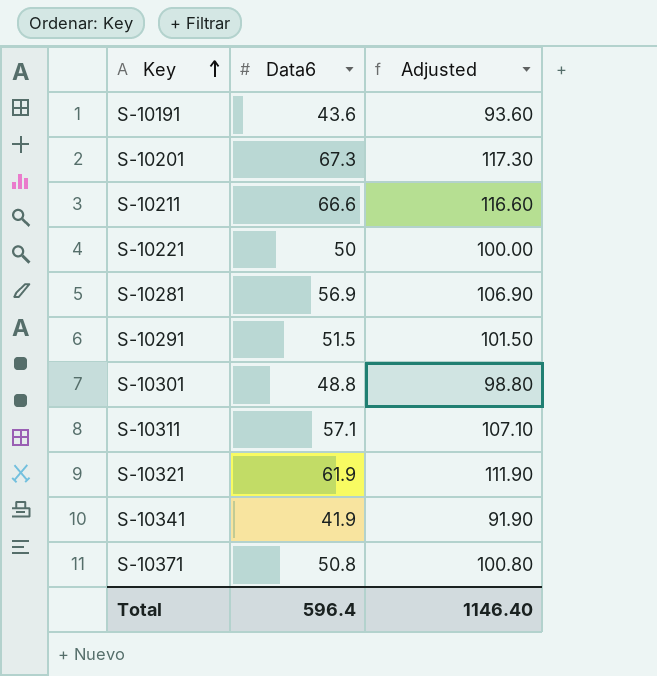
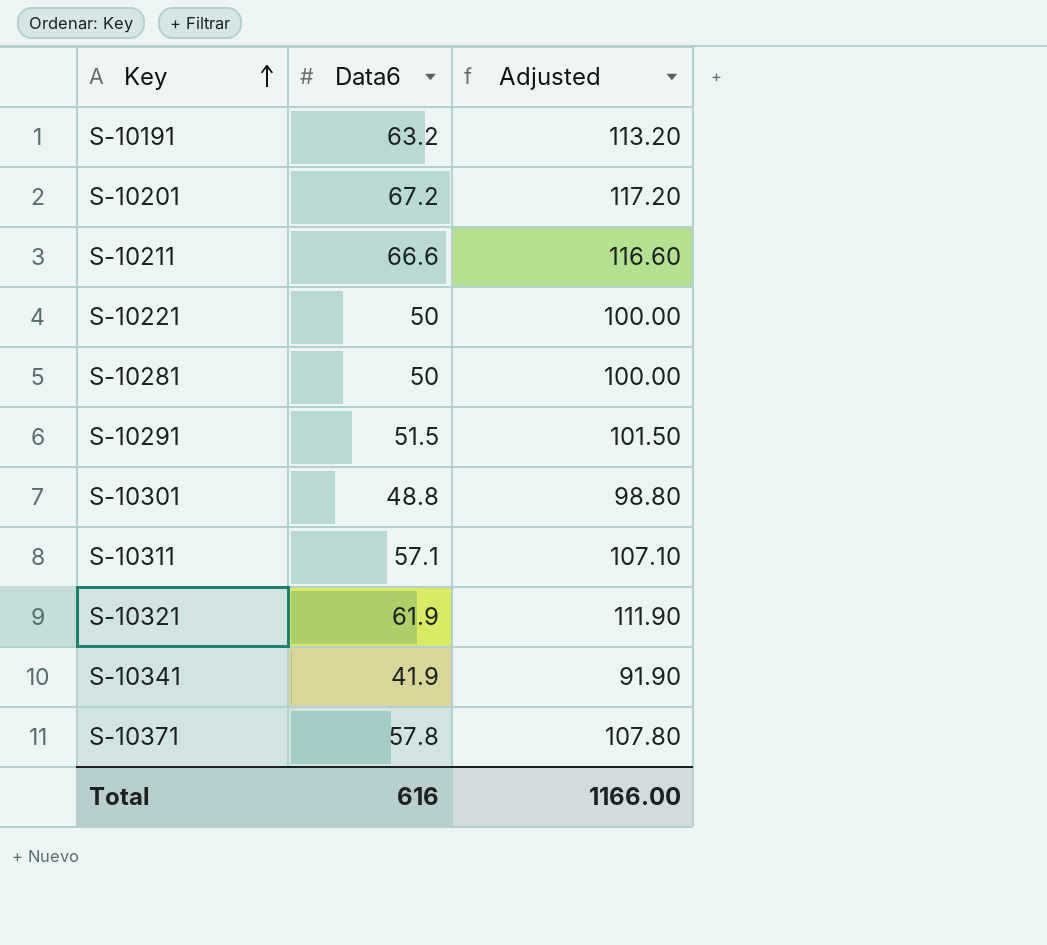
S-10191 | Data6: 43.6 -> 63.2
S-10191 | Adjusted: 93.60 -> 113.20
S-10201 | Data6: 67.3 -> 67.2
S-10201 | Adjusted: 117.30 -> 117.20
S-10281 | Data6: 56.9 -> 50
S-10281 | Adjusted: 106.90 -> 100.00
S-10371 | Data6: 50.8 -> 57.8
S-10371 | Adjusted: 100.80 -> 107.80
Total | Data6: 596.4 -> 616
Total | Adjusted: 1146.40 -> 1166.00

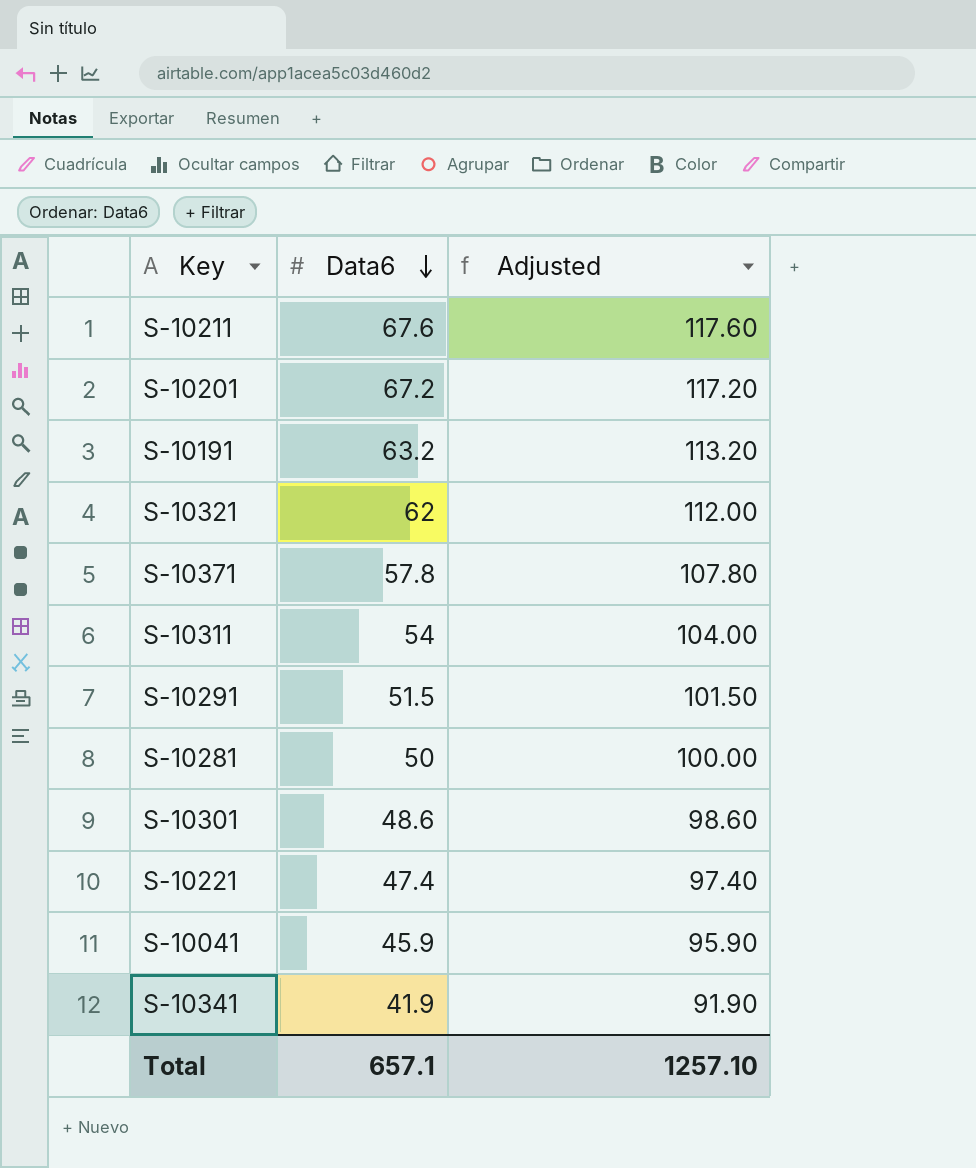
row order: Key ascending -> Data6 descending
S-10211 | Data6: 66.6 -> 67.6
S-10211 | Adjusted: 116.60 -> 117.60
S-10321 | Data6: 61.9 -> 62
S-10321 | Adjusted: 111.90 -> 112.00
S-10311 | Data6: 57.1 -> 54
S-10311 | Adjusted: 107.10 -> 104.00
S-10301 | Data6: 48.8 -> 48.6
S-10301 | Adjusted: 98.80 -> 98.60
S-10221 | Data6: 50 -> 47.4
S-10221 | Adjusted: 100.00 -> 97.40
row S-10041: none -> 45.9 | 95.90
Total | Data6: 616 -> 657.1
Total | Adjusted: 1166.00 -> 1257.10

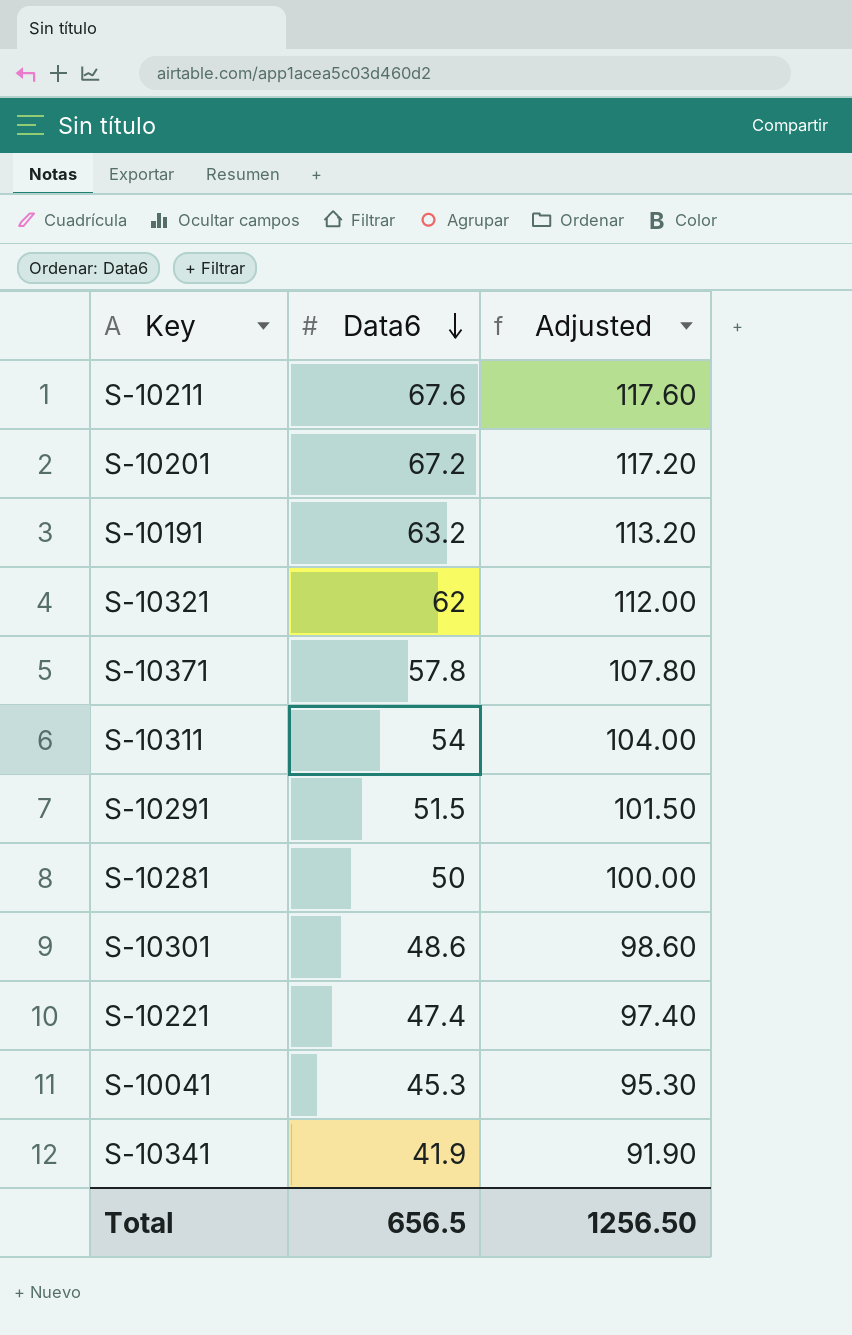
S-10041 | Data6: 45.9 -> 45.3
S-10041 | Adjusted: 95.90 -> 95.30
Total | Data6: 657.1 -> 656.5
Total | Adjusted: 1257.10 -> 1256.50

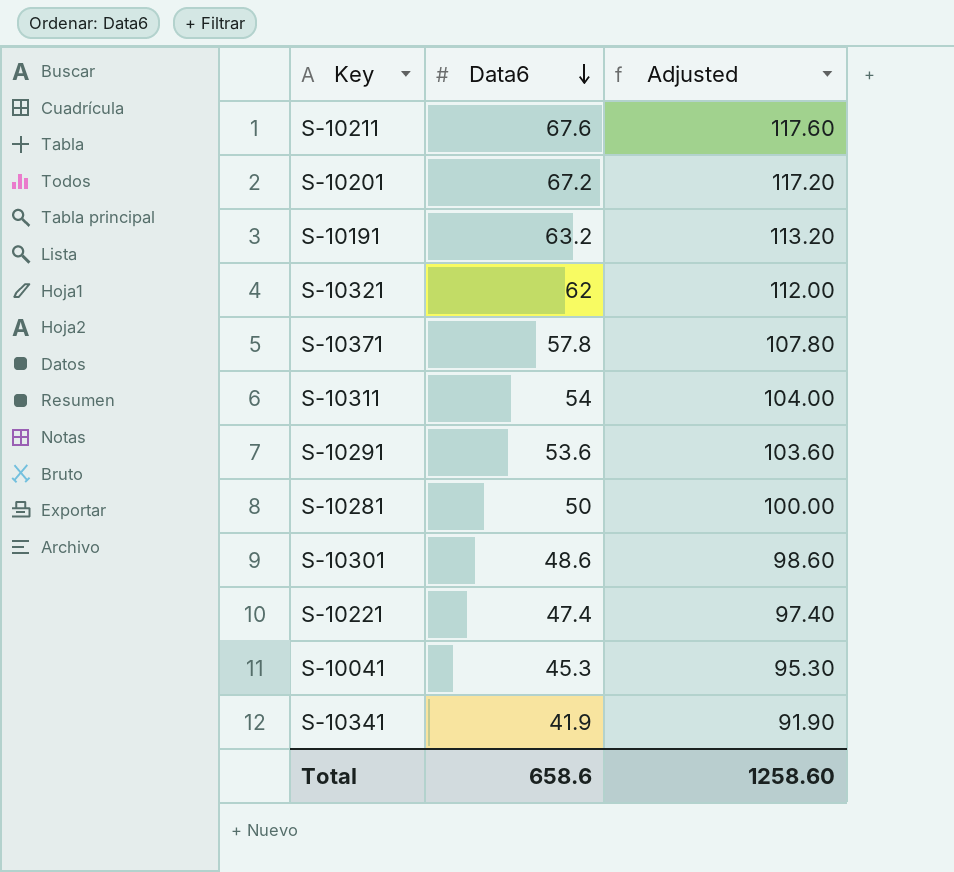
S-10291 | Data6: 51.5 -> 53.6
S-10291 | Adjusted: 101.50 -> 103.60
Total | Data6: 656.5 -> 658.6
Total | Adjusted: 1256.50 -> 1258.60

